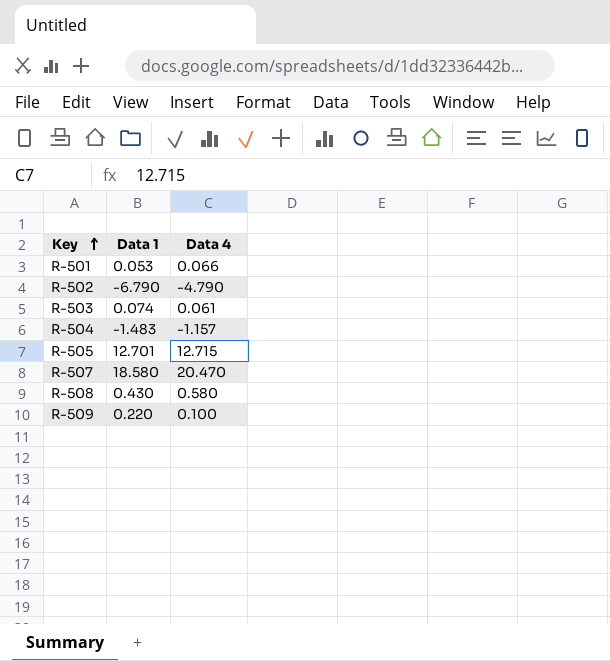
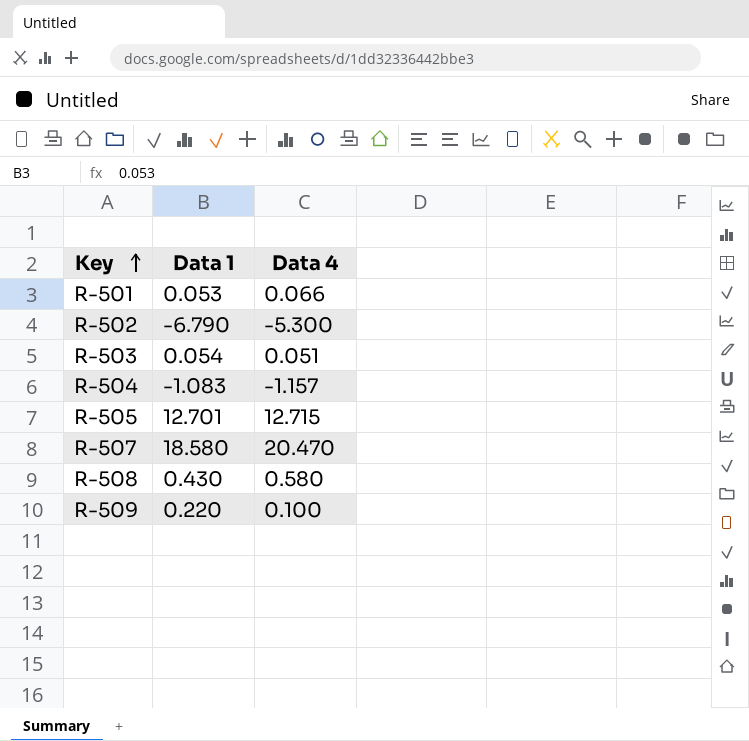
R-502 | Data 4: -4.790 -> -5.300
R-503 | Data 1: 0.074 -> 0.054
R-503 | Data 4: 0.061 -> 0.051
R-504 | Data 1: -1.483 -> -1.083

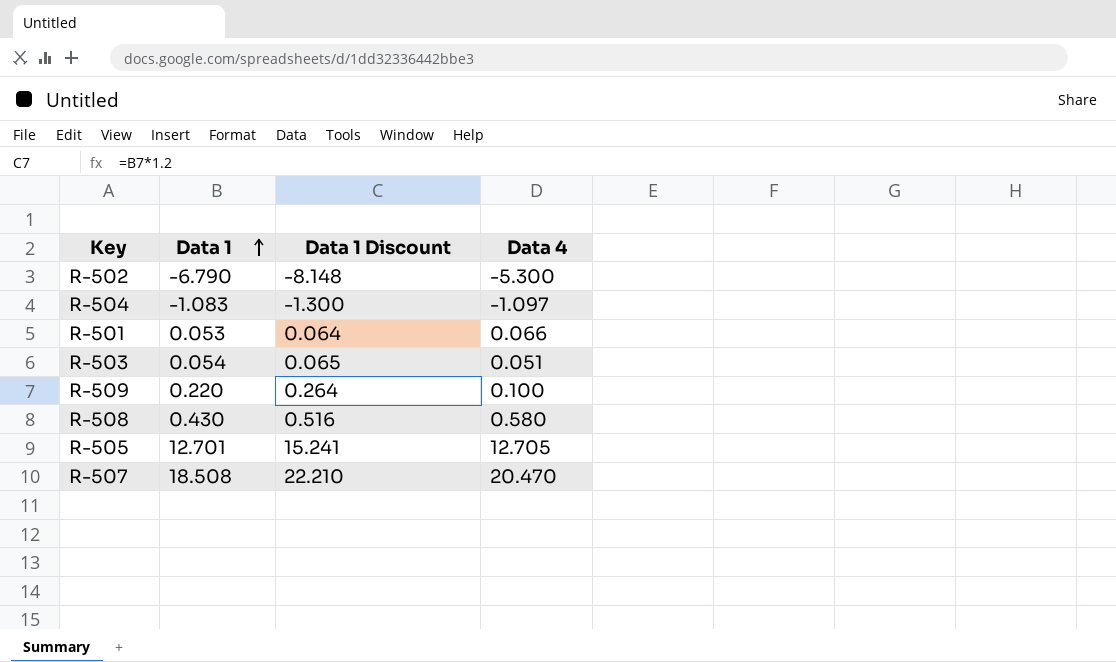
row order: Key ascending -> Data 1 ascending
column Data 1 Discount | formula: none -> [Data 1] * 1.2
R-504 | Data 4: -1.157 -> -1.097
R-505 | Data 4: 12.715 -> 12.705
R-507 | Data 1: 18.580 -> 18.508

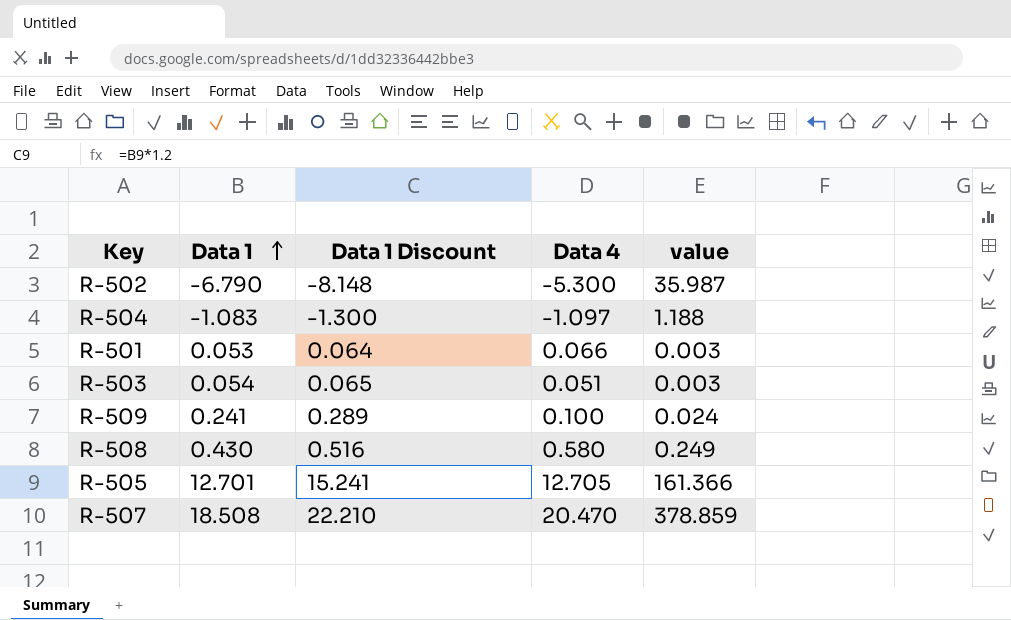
column value | formula: none -> [Data 1] * [Data 4]
R-509 | Data 1: 0.220 -> 0.241
R-509 | Data 1 Discount: 0.264 -> 0.289

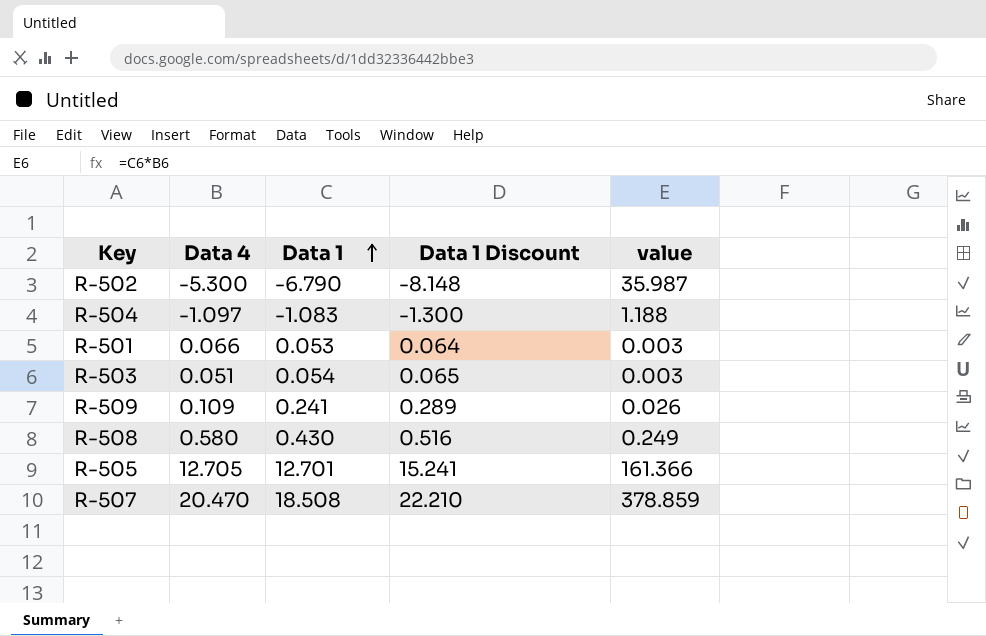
column Data 4 | position: 4 -> 2
R-509 | Data 4: 0.100 -> 0.109
R-509 | value: 0.024 -> 0.026

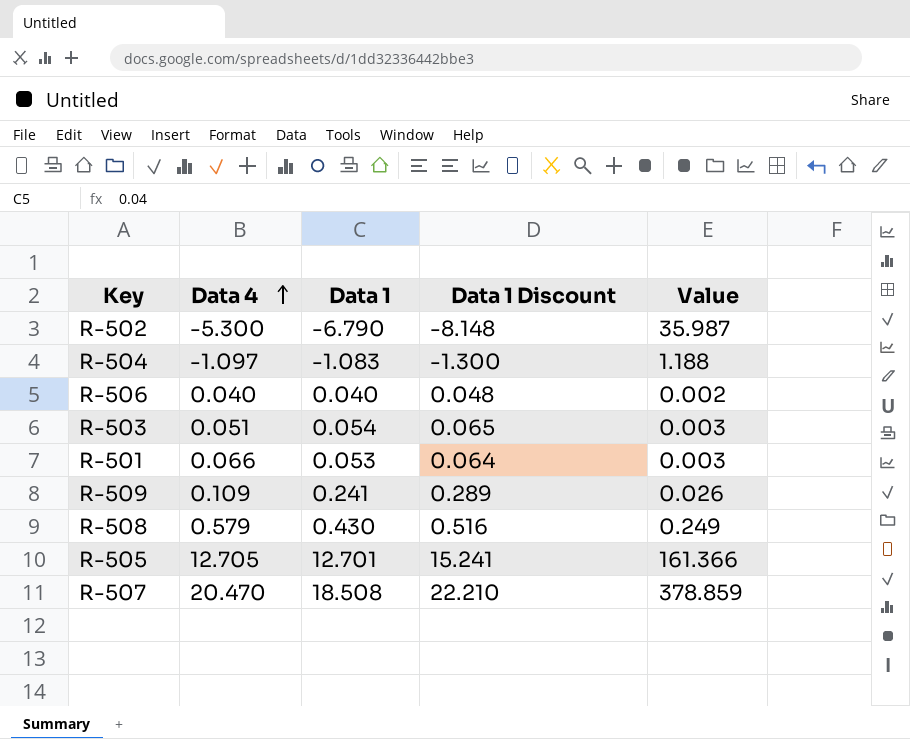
row order: Data 1 ascending -> Data 4 ascending
column name: value -> Value
row R-506: none -> 0.040 | 0.040 | 0.048 | 0.002
R-508 | Data 4: 0.580 -> 0.579

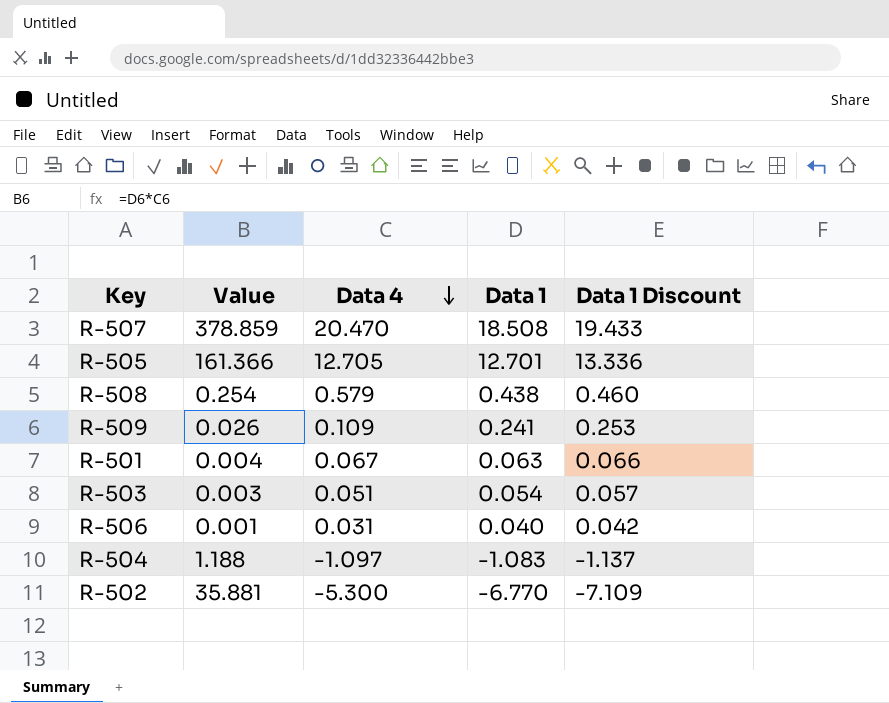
row order: Data 4 ascending -> Data 4 descending
column Value | position: 5 -> 2
column Data 1 Discount | formula: [Data 1] * 1.2 -> [Data 1] * 1.05
R-508 | Value: 0.249 -> 0.254
R-508 | Data 1: 0.430 -> 0.438
R-501 | Value: 0.003 -> 0.004
R-501 | Data 4: 0.066 -> 0.067
R-501 | Data 1: 0.053 -> 0.063
R-506 | Value: 0.002 -> 0.001
R-506 | Data 4: 0.040 -> 0.031
R-502 | Value: 35.987 -> 35.881
R-502 | Data 1: -6.790 -> -6.770

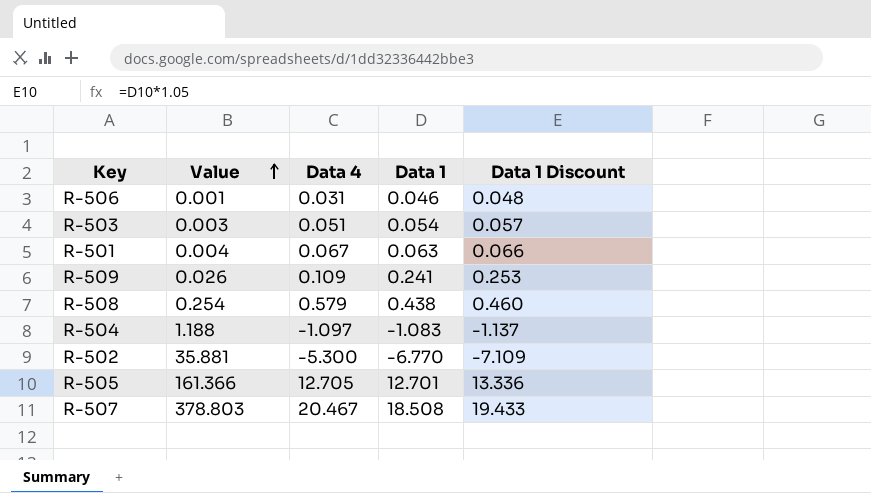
row order: Data 4 descending -> Value ascending
R-506 | Data 1: 0.040 -> 0.046
R-506 | Data 1 Discount: 0.042 -> 0.048
R-507 | Value: 378.859 -> 378.803
R-507 | Data 4: 20.470 -> 20.467

